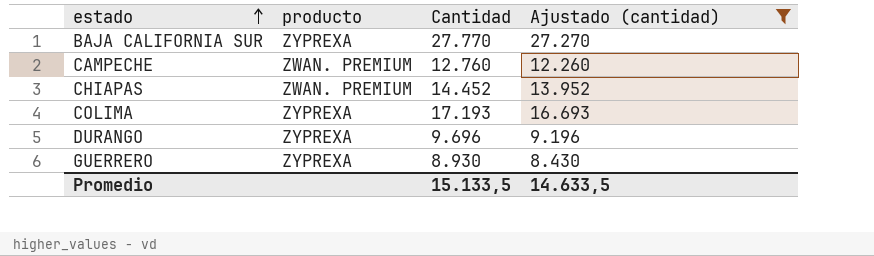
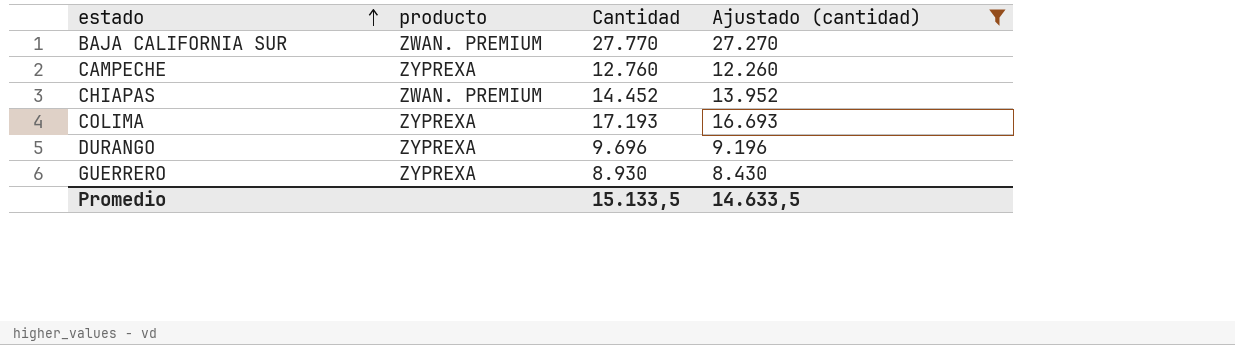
BAJA CALIFORNIA SUR | producto: ZYPREXA -> ZWAN. PREMIUM
CAMPECHE | producto: ZWAN. PREMIUM -> ZYPREXA

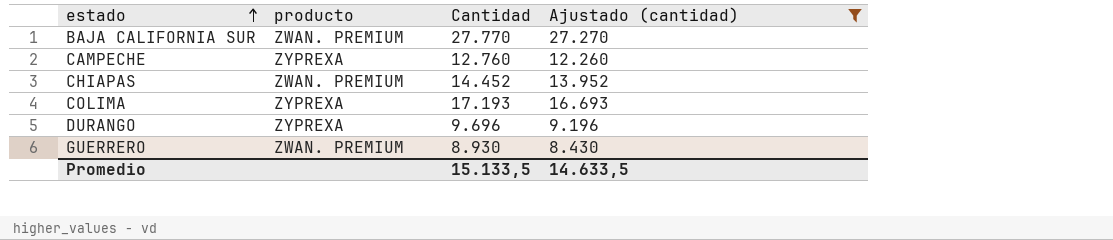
GUERRERO | producto: ZYPREXA -> ZWAN. PREMIUM

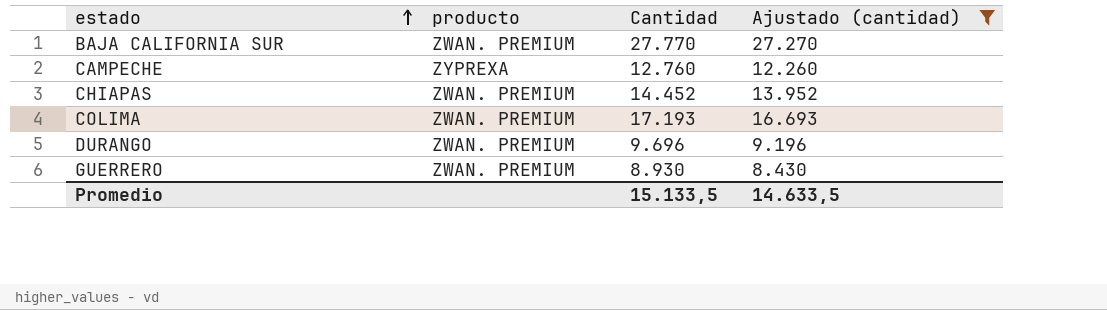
COLIMA | producto: ZYPREXA -> ZWAN. PREMIUM
DURANGO | producto: ZYPREXA -> ZWAN. PREMIUM

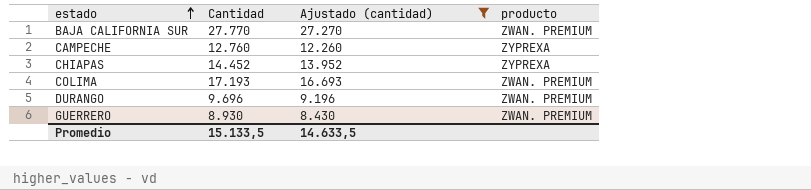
column producto | position: 2 -> 4
CHIAPAS | producto: ZWAN. PREMIUM -> ZYPREXA

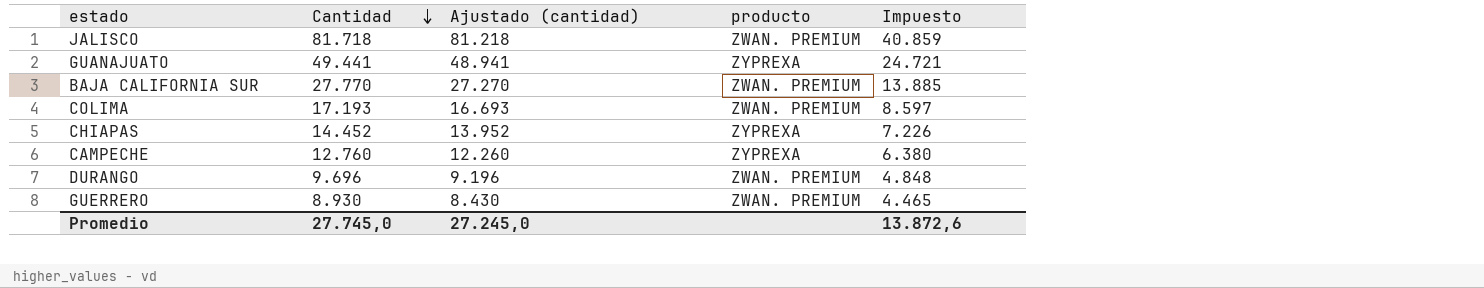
filter: Ajustado (cantidad) <= 27.270 -> none
row order: estado ascending -> Cantidad descending
column Impuesto | formula: none -> [Cantidad] * 0,5
Promedio | Cantidad: 15.133,5 -> 27.745,0
Promedio | Ajustado (cantidad): 14.633,5 -> 27.245,0

